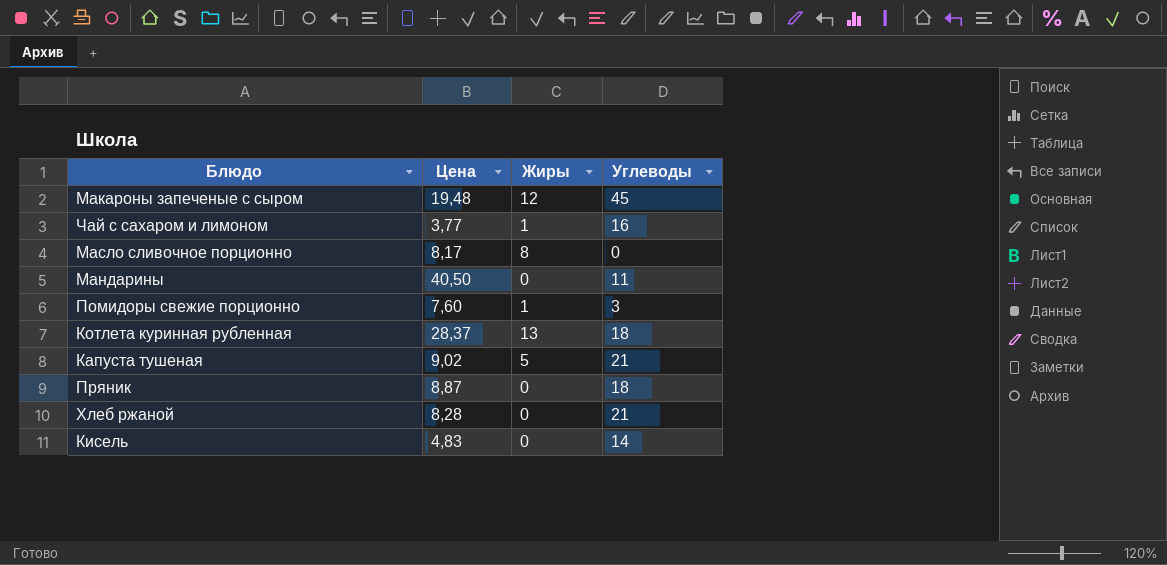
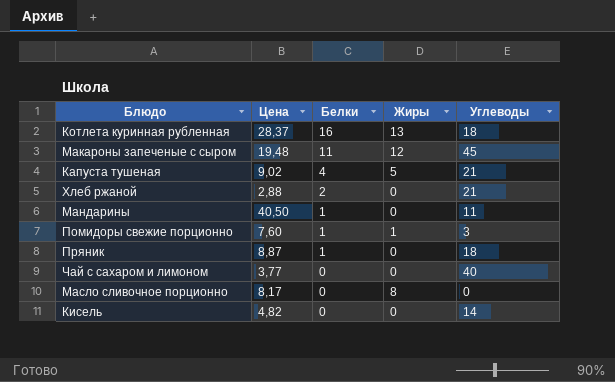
row order: none -> Белки descending
column Белки | position: none -> 3
Хлеб ржаной | Цена: 8,28 -> 2,88
Чай с сахаром и лимоном | Жиры: 1 -> 0
Чай с сахаром и лимоном | Углеводы: 16 -> 40
Кисель | Цена: 4,83 -> 4,82

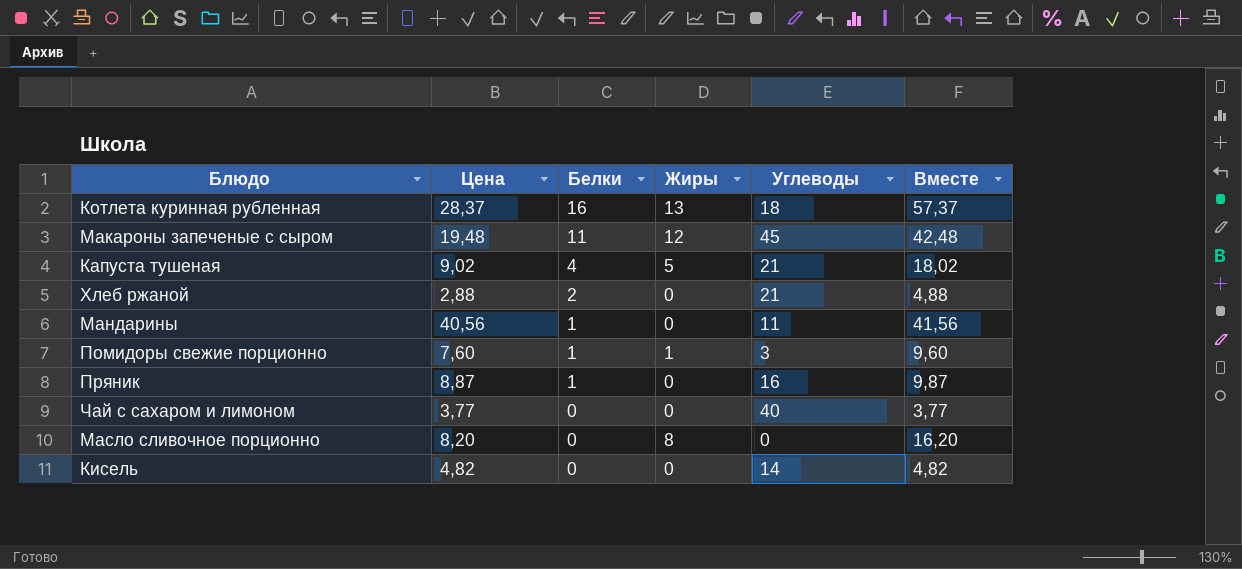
column Вместе | formula: none -> [Цена] + [Белки] + [Жиры]
Мандарины | Цена: 40,50 -> 40,56
Пряник | Углеводы: 18 -> 16
Масло сливочное порционно | Цена: 8,17 -> 8,20

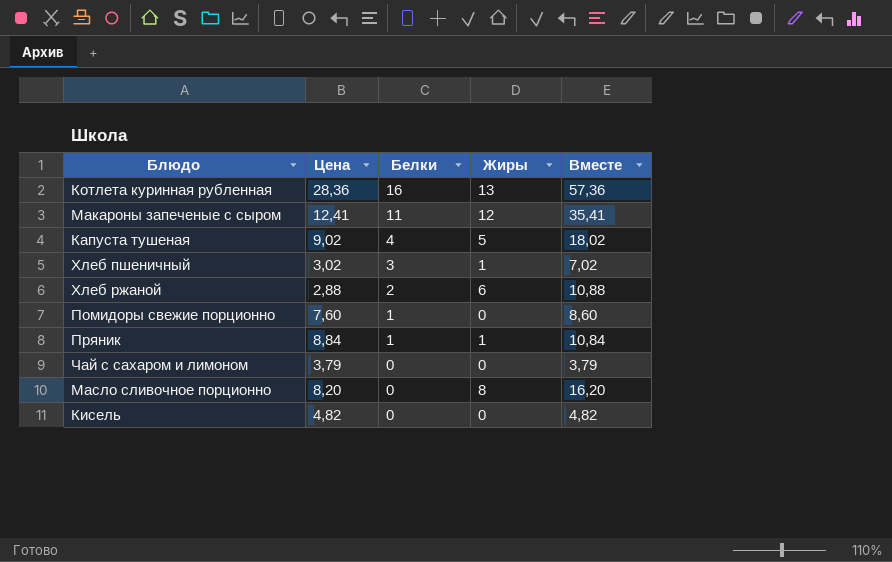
column Углеводы | position: 5 -> none
row Мандарины: 40,56 | 1 | 0 | 11 | 41,56 -> none
Котлета куринная рубленная | Цена: 28,37 -> 28,36
Котлета куринная рубленная | Вместе: 57,37 -> 57,36
Макароны запеченые с сыром | Цена: 19,48 -> 12,41
Макароны запеченые с сыром | Вместе: 42,48 -> 35,41
row Хлеб пшеничный: none -> 3,02 | 3 | 1 | 7,02
Хлеб ржаной | Жиры: 0 -> 6
Хлеб ржаной | Вместе: 4,88 -> 10,88
Помидоры свежие порционно | Жиры: 1 -> 0
Помидоры свежие порционно | Вместе: 9,60 -> 8,60
Пряник | Цена: 8,87 -> 8,84
Пряник | Жиры: 0 -> 1
Пряник | Вместе: 9,87 -> 10,84
Чай с сахаром и лимоном | Цена: 3,77 -> 3,79
Чай с сахаром и лимоном | Вместе: 3,77 -> 3,79

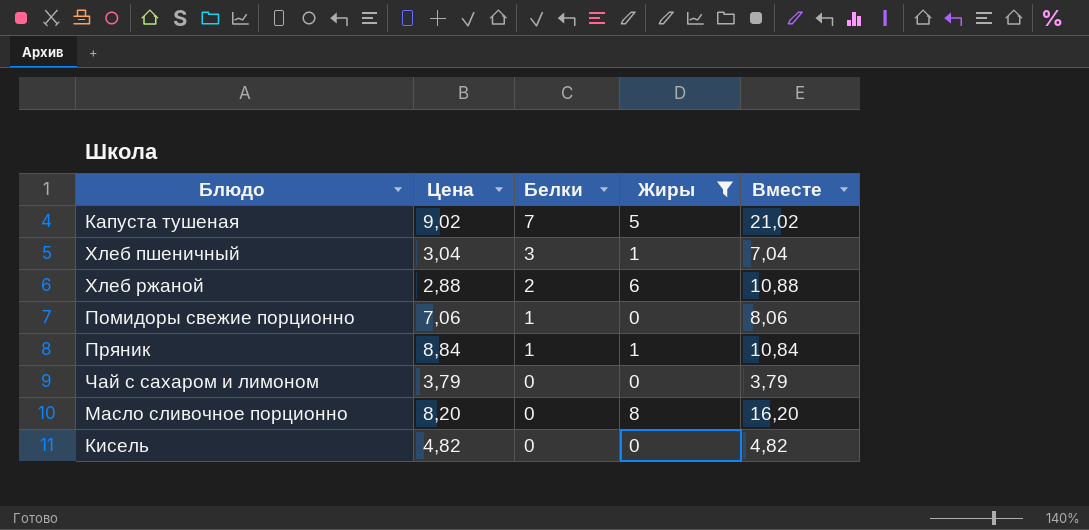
filter: none -> Жиры <= 8
Капуста тушеная | Белки: 4 -> 7
Капуста тушеная | Вместе: 18,02 -> 21,02
Хлеб пшеничный | Цена: 3,02 -> 3,04
Хлеб пшеничный | Вместе: 7,02 -> 7,04
Помидоры свежие порционно | Цена: 7,60 -> 7,06
Помидоры свежие порционно | Вместе: 8,60 -> 8,06

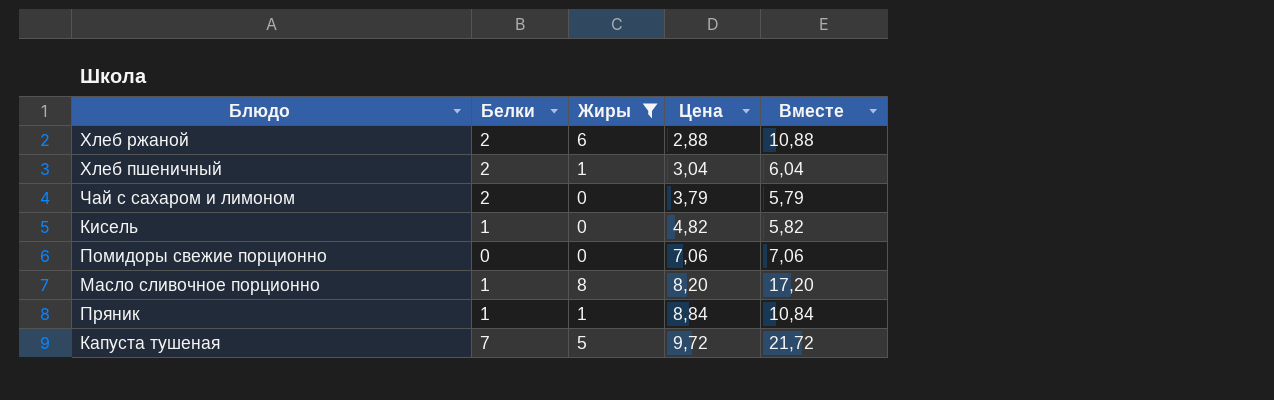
row order: Белки descending -> Цена ascending
column Цена | position: 2 -> 4
Хлеб пшеничный | Белки: 3 -> 2
Хлеб пшеничный | Вместе: 7,04 -> 6,04
Чай с сахаром и лимоном | Белки: 0 -> 2
Чай с сахаром и лимоном | Вместе: 3,79 -> 5,79
Кисель | Белки: 0 -> 1
Кисель | Вместе: 4,82 -> 5,82
Помидоры свежие порционно | Белки: 1 -> 0
Помидоры свежие порционно | Вместе: 8,06 -> 7,06
Масло сливочное порционно | Белки: 0 -> 1
Масло сливочное порционно | Вместе: 16,20 -> 17,20
Капуста тушеная | Цена: 9,02 -> 9,72
Капуста тушеная | Вместе: 21,02 -> 21,72

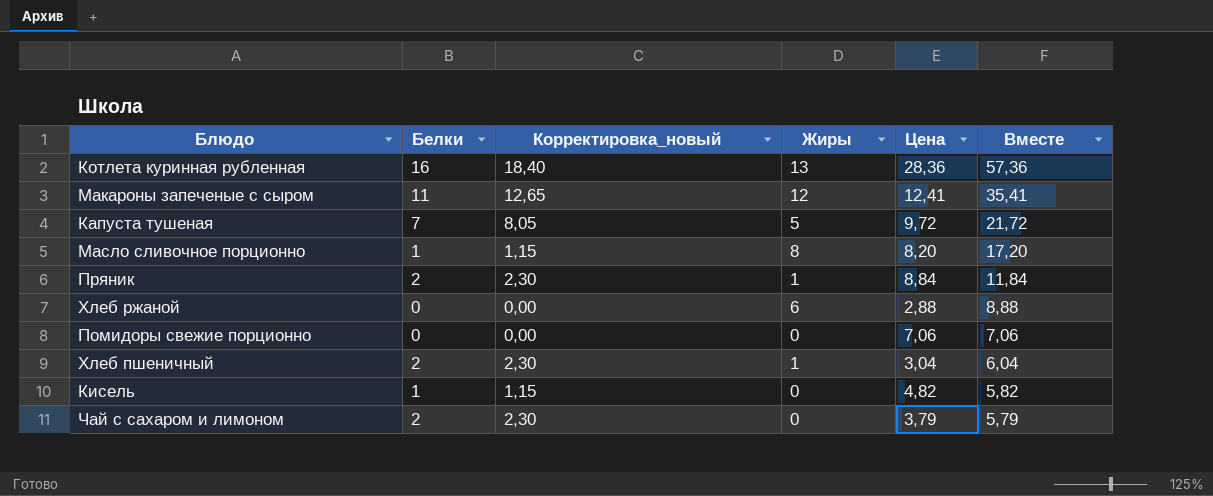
filter: Жиры <= 8 -> none
row order: Цена ascending -> Вместе descending
column Корректировка_новый | formula: none -> [Белки] * 1,15
Пряник | Белки: 1 -> 2
Пряник | Вместе: 10,84 -> 11,84
Хлеб ржаной | Белки: 2 -> 0
Хлеб ржаной | Вместе: 10,88 -> 8,88

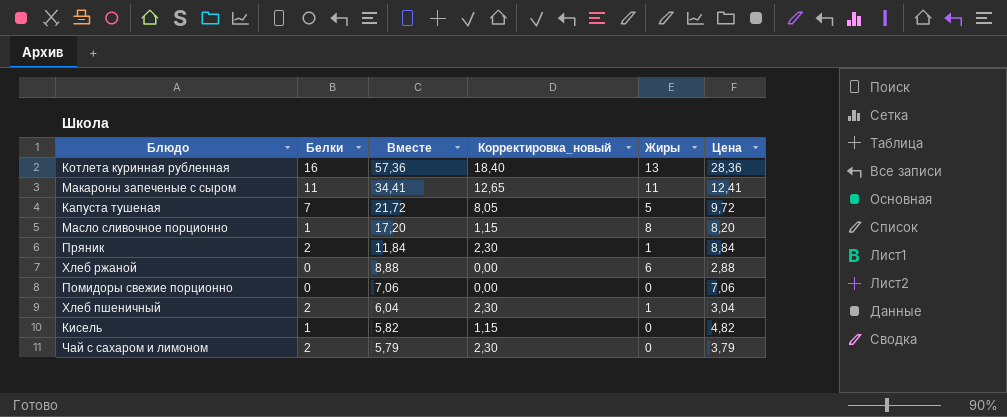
column Вместе | position: 6 -> 3
Макароны запеченые с сыром | Вместе: 35,41 -> 34,41
Макароны запеченые с сыром | Жиры: 12 -> 11

